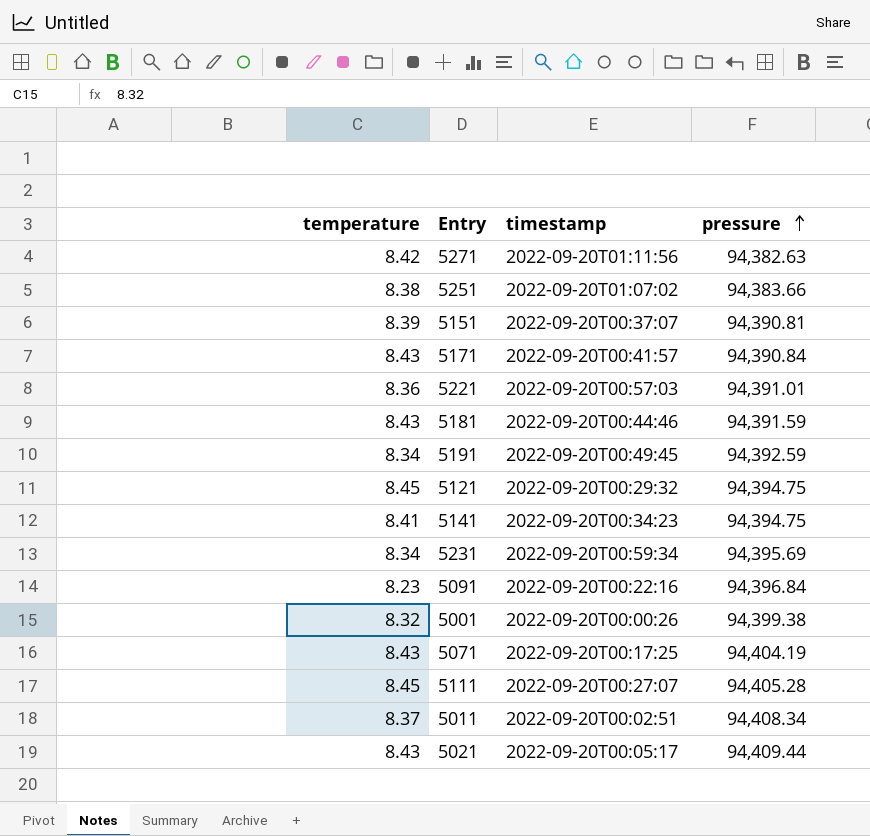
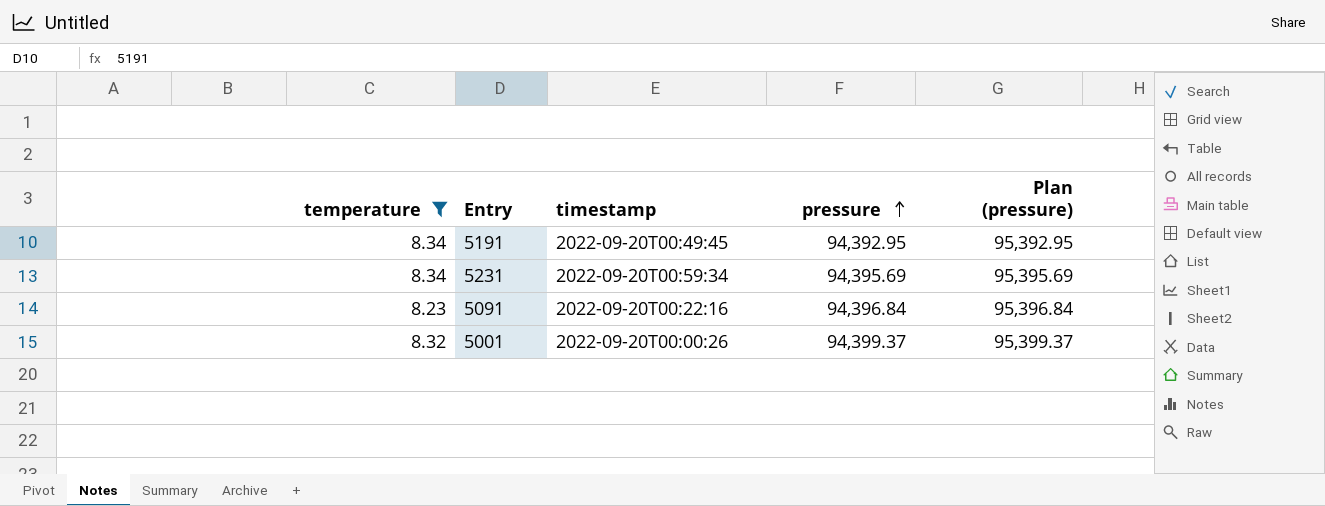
filter: none -> temperature <= 8.34
column Plan (pressure) | formula: none -> [pressure] + 1000
5191 | pressure: 94,392.59 -> 94,392.95
5001 | pressure: 94,399.38 -> 94,399.37

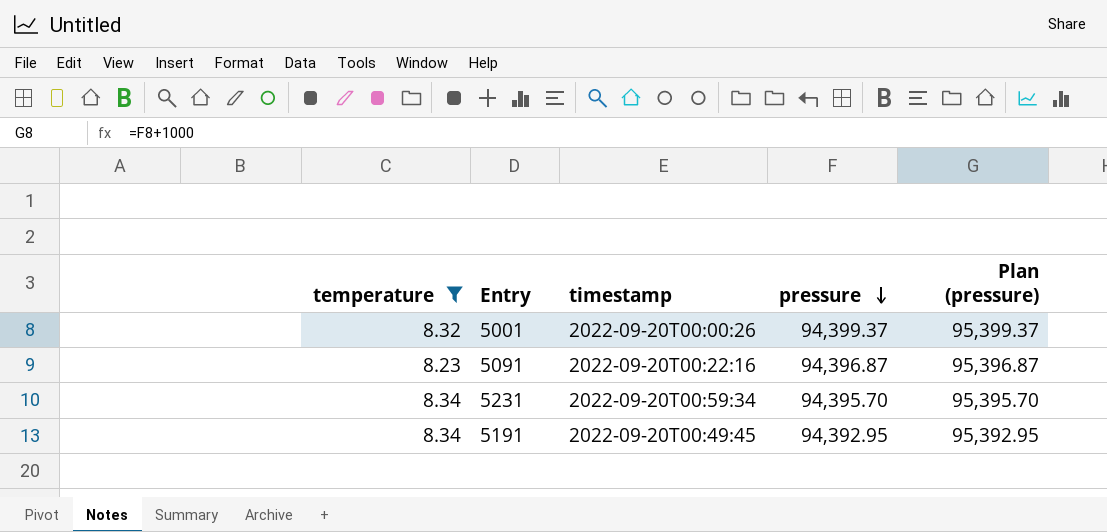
row order: pressure ascending -> pressure descending
5091 | pressure: 94,396.84 -> 94,396.87
5091 | Plan (pressure): 95,396.84 -> 95,396.87
5231 | pressure: 94,395.69 -> 94,395.70
5231 | Plan (pressure): 95,395.69 -> 95,395.70

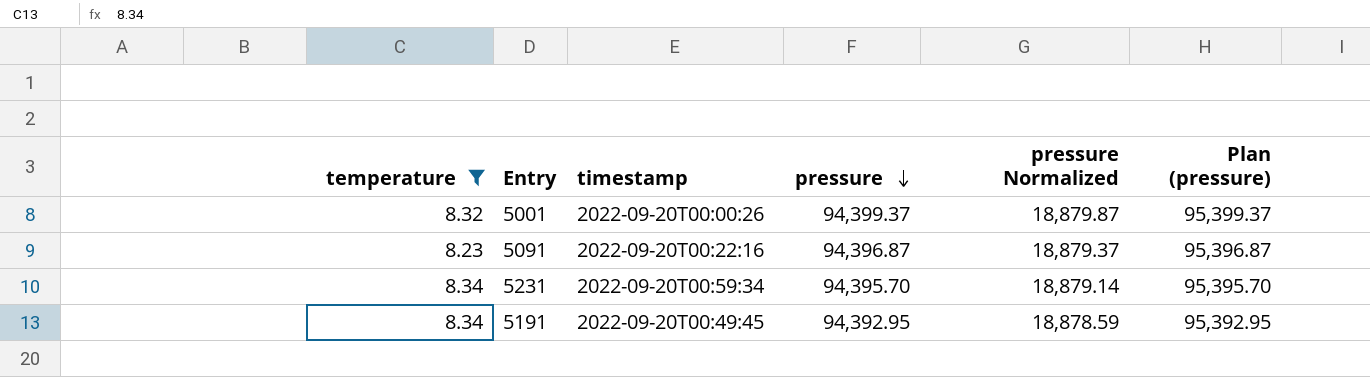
column pressure Normalized | formula: none -> [pressure] * 0.2

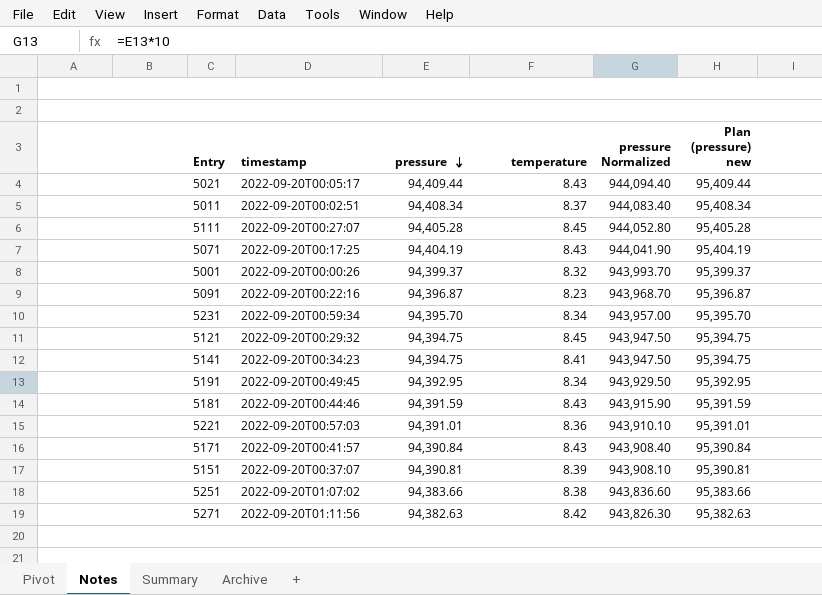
filter: temperature <= 8.34 -> none
column temperature | position: 1 -> 4
column pressure Normalized | formula: [pressure] * 0.2 -> [pressure] * 10
column name: Plan (pressure) -> Plan (pressure) new

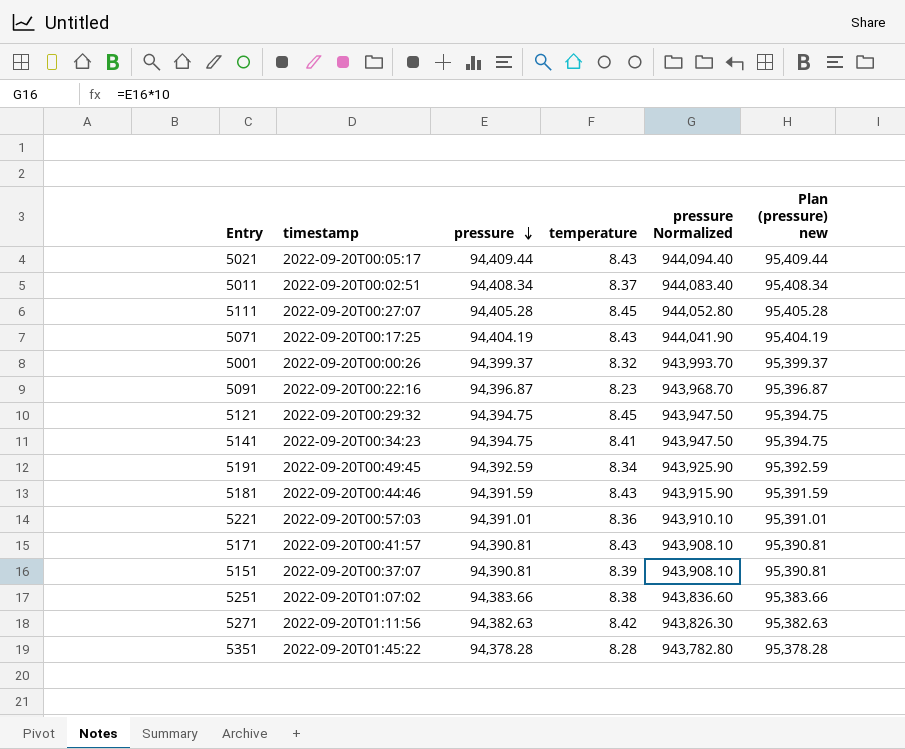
row 5231: 2022-09-20T00:59:34 | 94,395.70 | 8.34 | 943,957.00 | 95,395.70 -> none
5191 | pressure: 94,392.95 -> 94,392.59
5191 | pressure Normalized: 943,929.50 -> 943,925.90
5191 | Plan (pressure) new: 95,392.95 -> 95,392.59
5171 | pressure: 94,390.84 -> 94,390.81
5171 | pressure Normalized: 943,908.40 -> 943,908.10
5171 | Plan (pressure) new: 95,390.84 -> 95,390.81
row 5351: none -> 2022-09-20T01:45:22 | 94,378.28 | 8.28 | 943,782.80 | 95,378.28

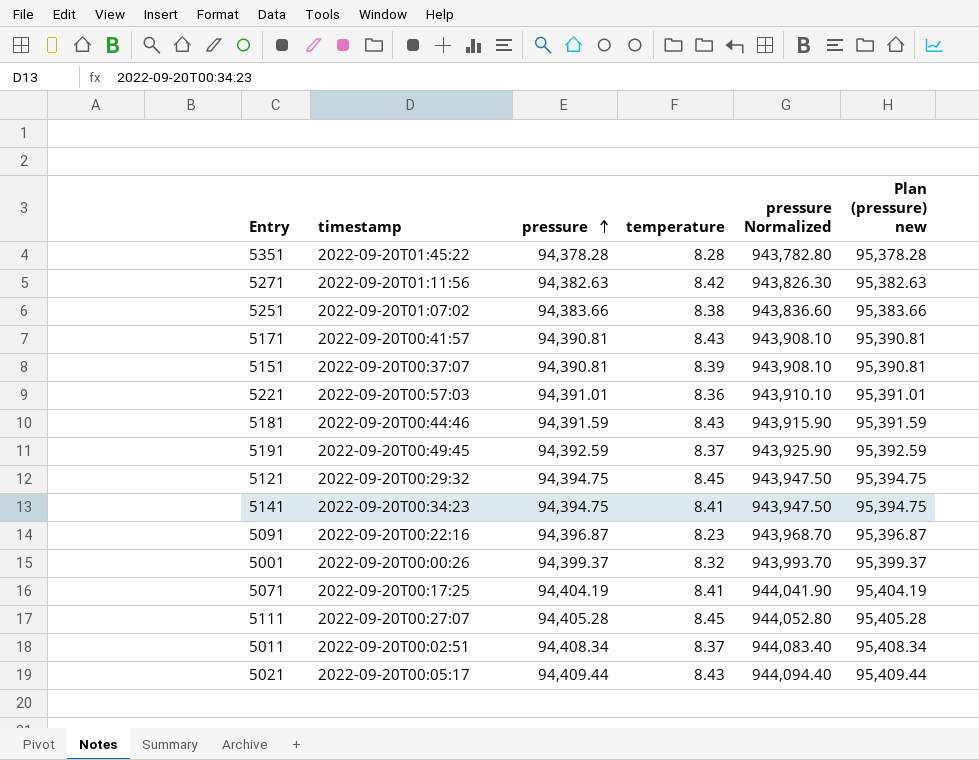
row order: pressure descending -> pressure ascending
5191 | temperature: 8.34 -> 8.37
5071 | temperature: 8.43 -> 8.41

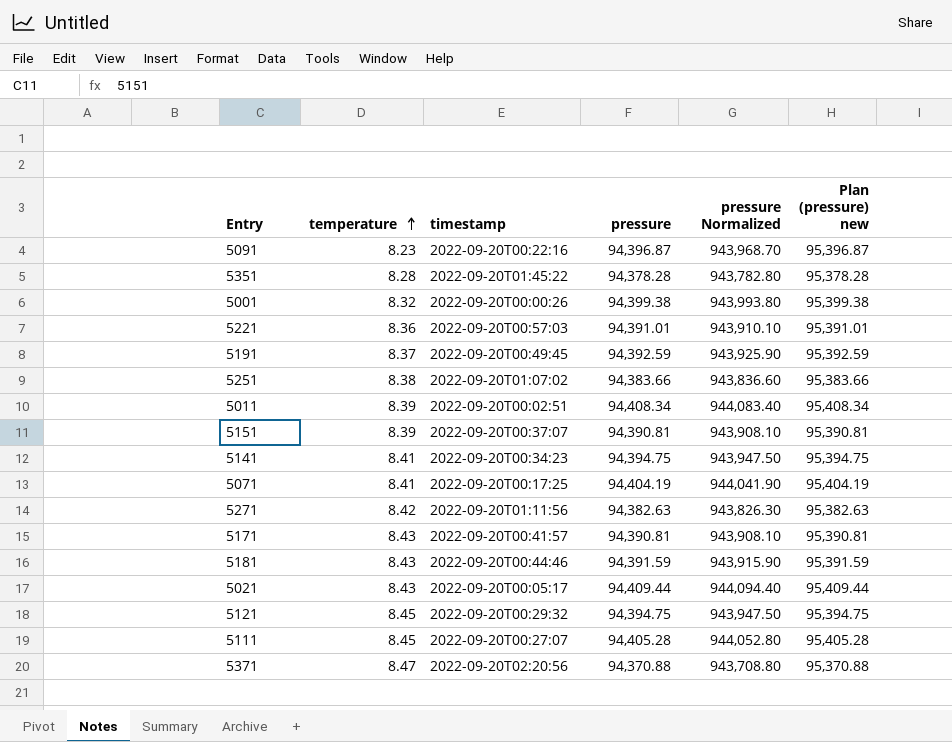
row order: pressure ascending -> temperature ascending
column temperature | position: 4 -> 2
5001 | pressure: 94,399.37 -> 94,399.38
5001 | pressure Normalized: 943,993.70 -> 943,993.80
5001 | Plan (pressure) new: 95,399.37 -> 95,399.38
5011 | temperature: 8.37 -> 8.39
row 5371: none -> 8.47 | 2022-09-20T02:20:56 | 94,370.88 | 943,708.80 | 95,370.88

